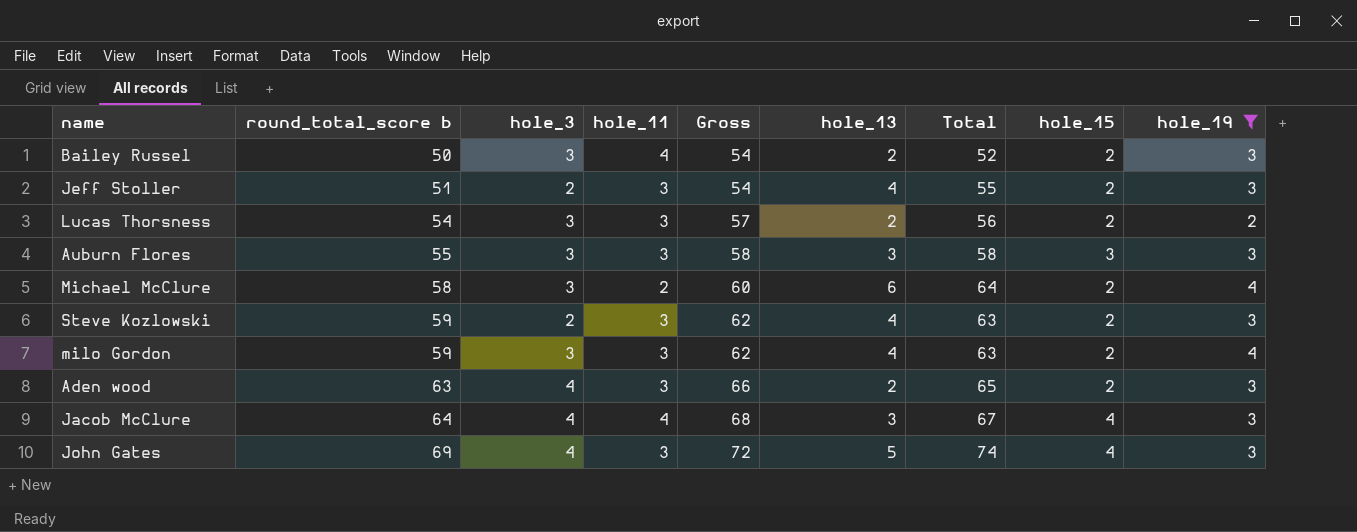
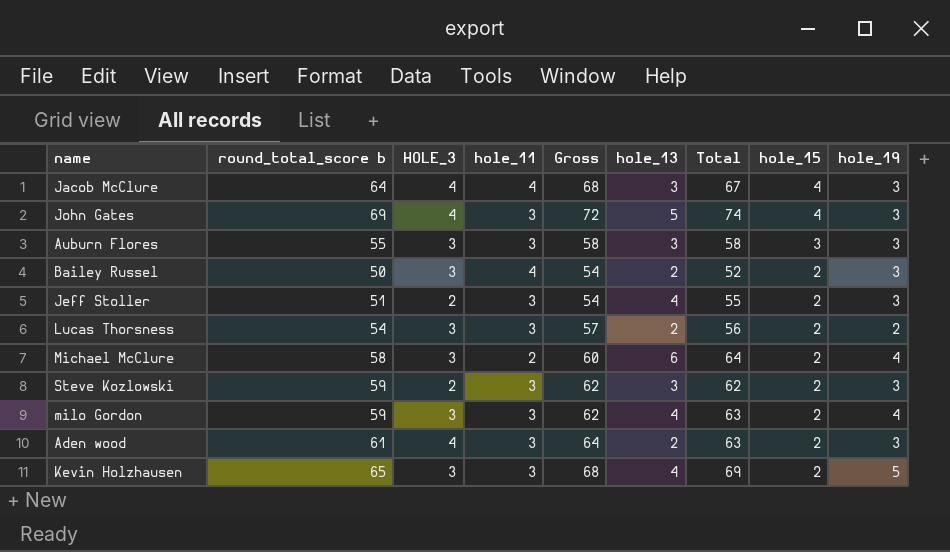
filter: hole_19 != 5 -> none
row order: round_total_score b ascending -> hole_15 descending
column name: hole_3 -> HOLE_3
Steve Kozlowski | hole_13: 4 -> 3
Steve Kozlowski | Total: 63 -> 62
Aden wood | round_total_score b: 63 -> 61
Aden wood | Gross: 66 -> 64
Aden wood | Total: 65 -> 63

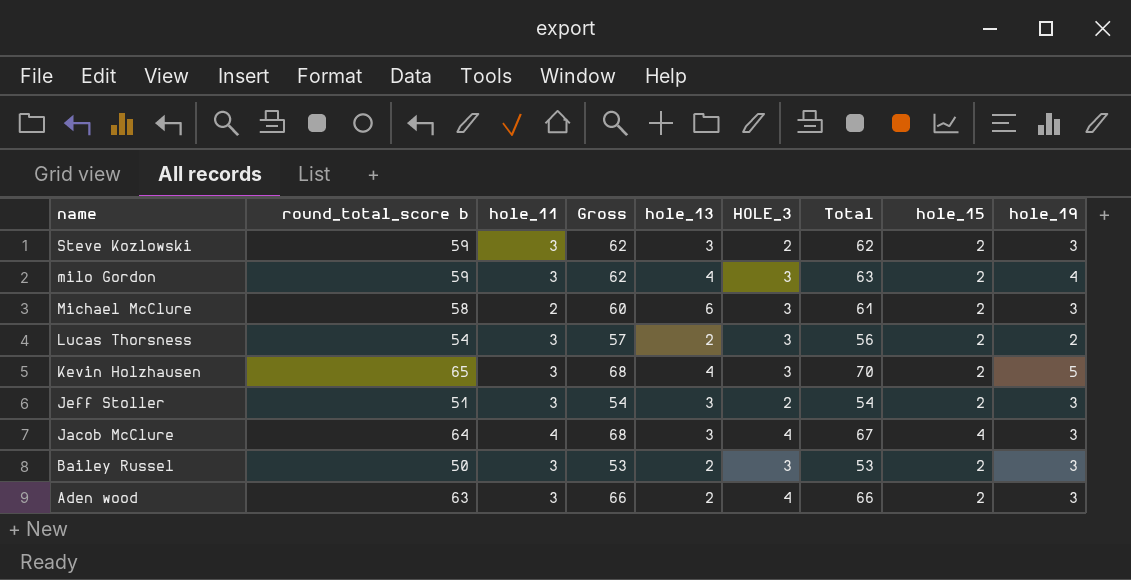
row order: hole_15 descending -> name descending
column HOLE_3 | position: 3 -> 6
column Total | formula: [round_total_score b] + [hole_13] -> [round_total_score b] + [hole_19]
row John Gates: 69 | 4 | 3 | 72 | 5 | 74 | 4 | 3 -> none
row Auburn Flores: 55 | 3 | 3 | 58 | 3 | 58 | 3 | 3 -> none
Michael McClure | hole_19: 4 -> 3
Jeff Stoller | hole_13: 4 -> 3
Bailey Russel | hole_11: 4 -> 3
Bailey Russel | Gross: 54 -> 53
Aden wood | round_total_score b: 61 -> 63
Aden wood | Gross: 64 -> 66

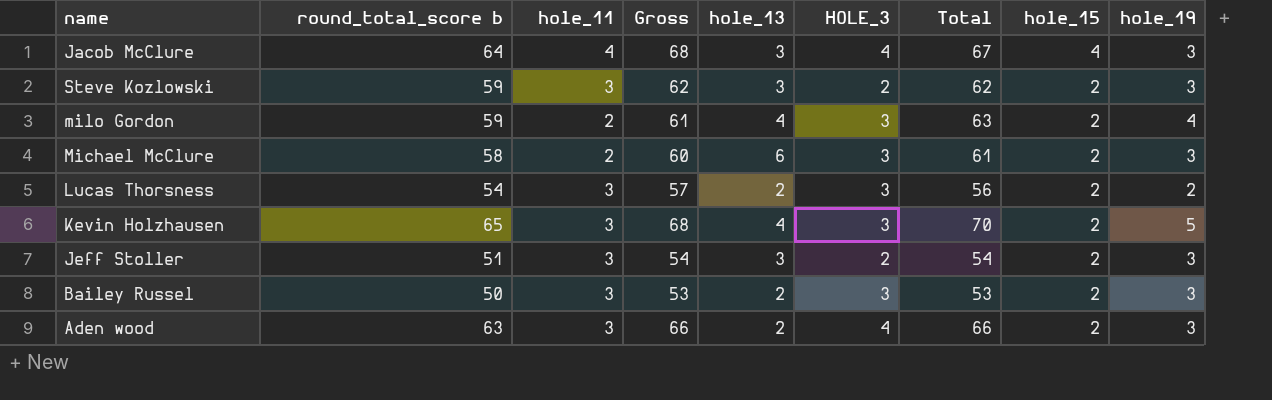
row order: name descending -> hole_15 descending
milo Gordon | hole_11: 3 -> 2
milo Gordon | Gross: 62 -> 61

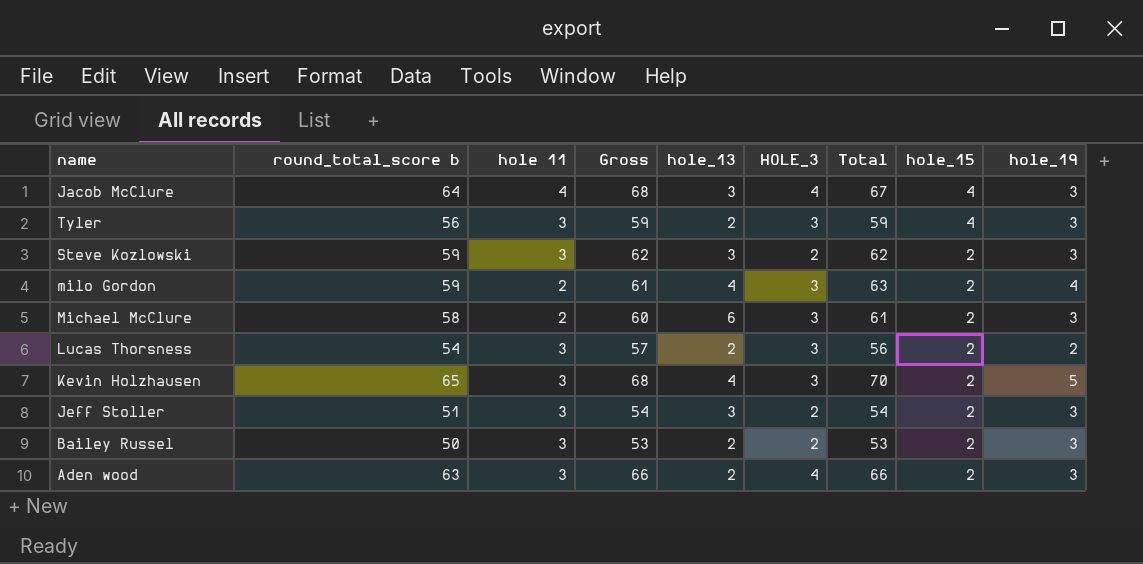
column name: hole_11 -> hole 11
row Tyler: none -> 56 | 3 | 59 | 2 | 3 | 59 | 4 | 3
Bailey Russel | HOLE_3: 3 -> 2

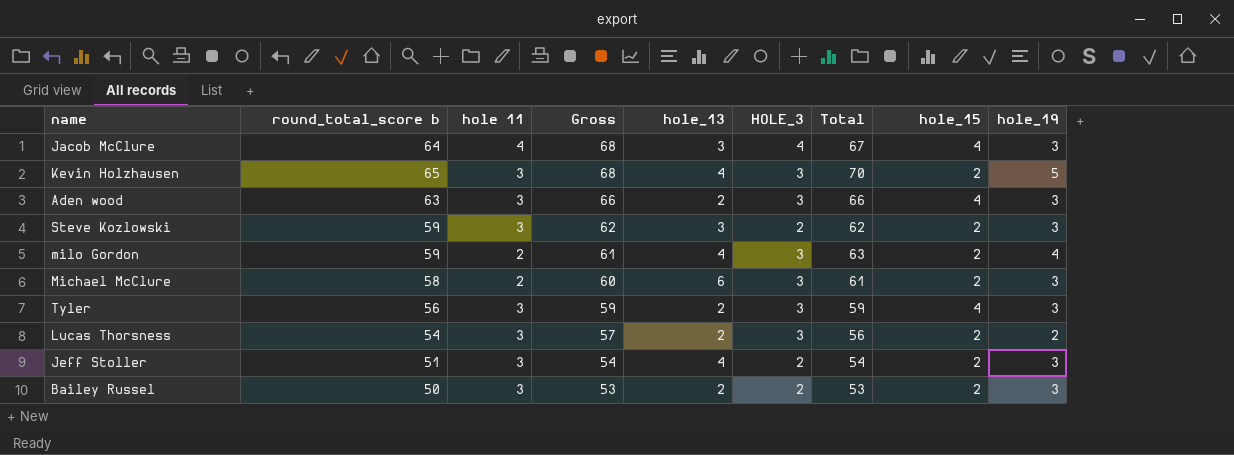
row order: hole_15 descending -> Gross descending
Aden wood | HOLE_3: 4 -> 3
Aden wood | hole_15: 2 -> 4
Jeff Stoller | hole_13: 3 -> 4

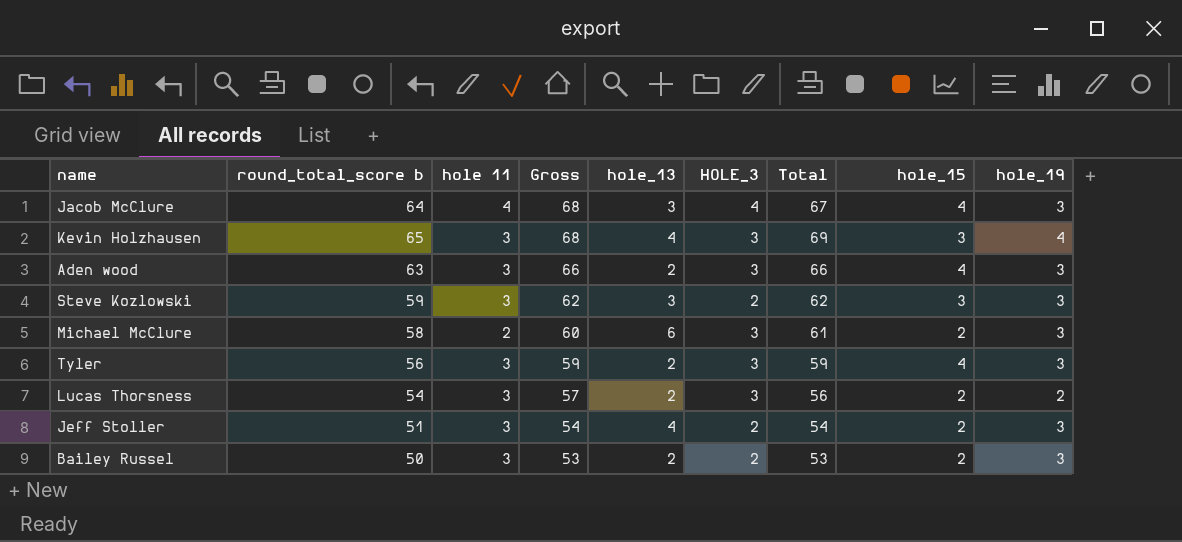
row milo Gordon: 59 | 2 | 61 | 4 | 3 | 63 | 2 | 4 -> none
Kevin Holzhausen | Total: 70 -> 69
Kevin Holzhausen | hole_15: 2 -> 3
Kevin Holzhausen | hole_19: 5 -> 4
Steve Kozlowski | hole_15: 2 -> 3

